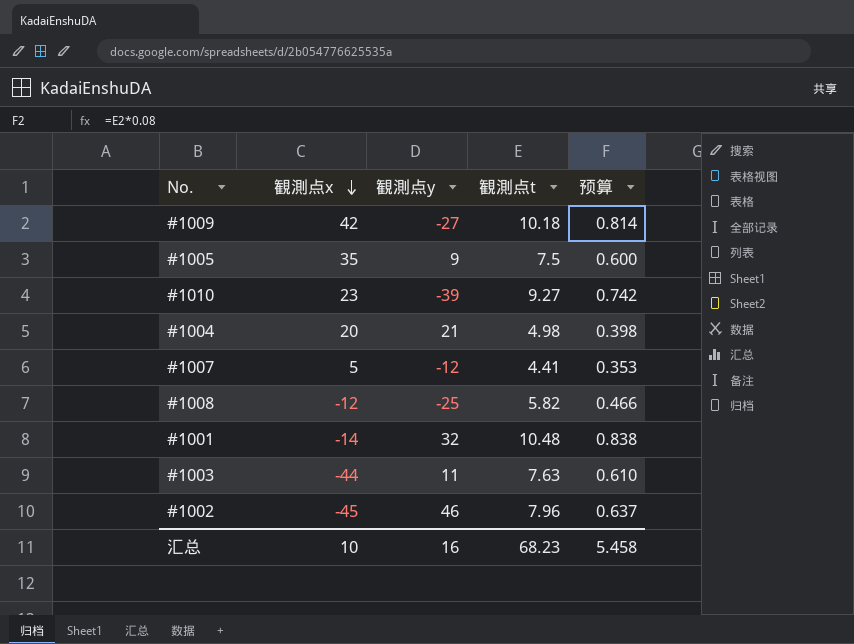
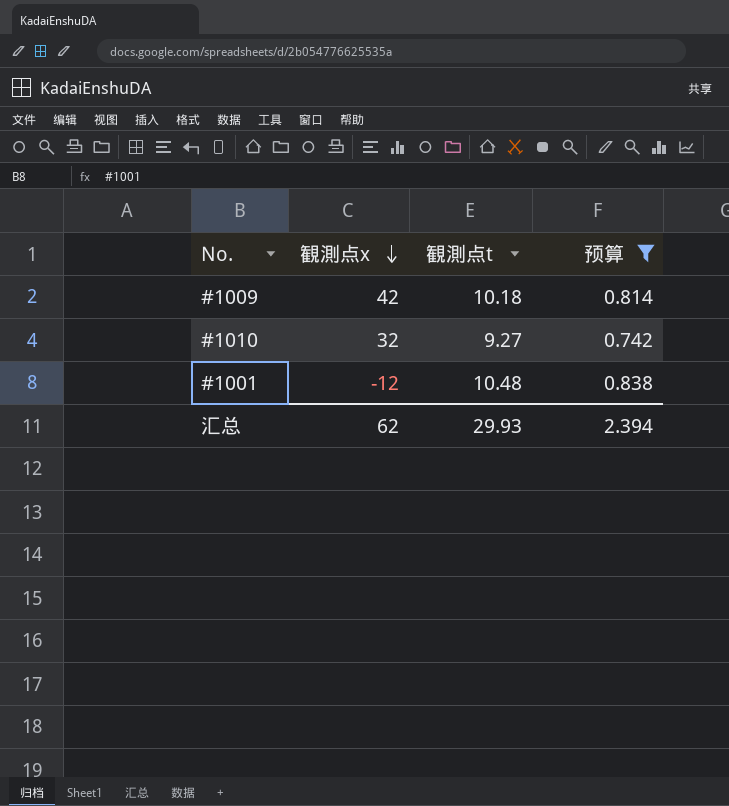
filter: none -> 预算 >= 0.742
column 観測点y | position: 3 -> none
#1010 | 観測点x: 23 -> 32
#1001 | 観測点x: -14 -> -12
汇总 | 観測点x: 10 -> 62
汇总 | 観測点t: 68.23 -> 29.93
汇总 | 预算: 5.458 -> 2.394

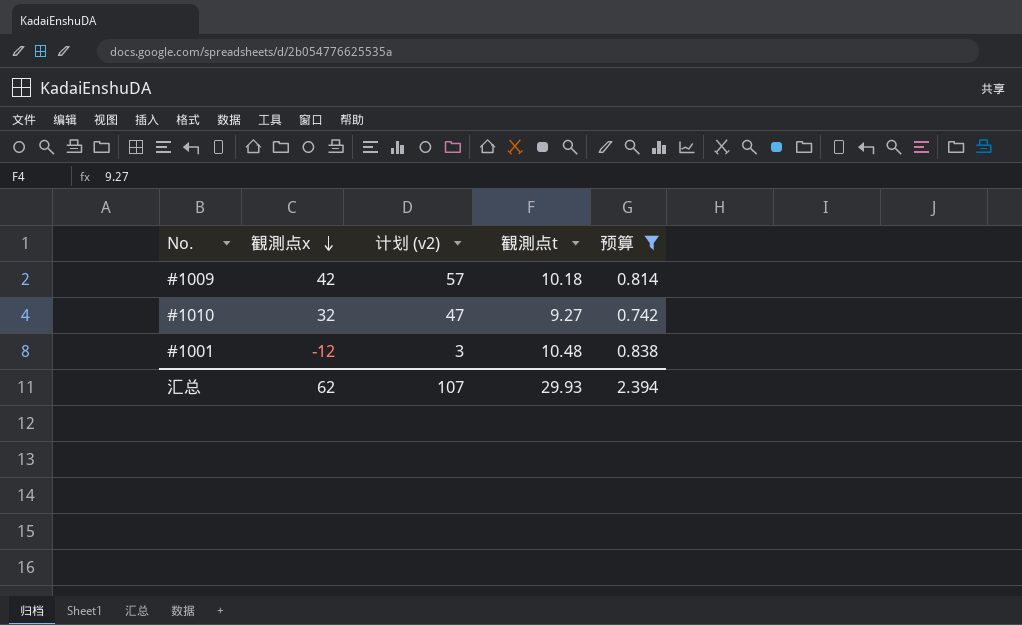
column 计划 (v2) | formula: none -> [観測点x] + 15

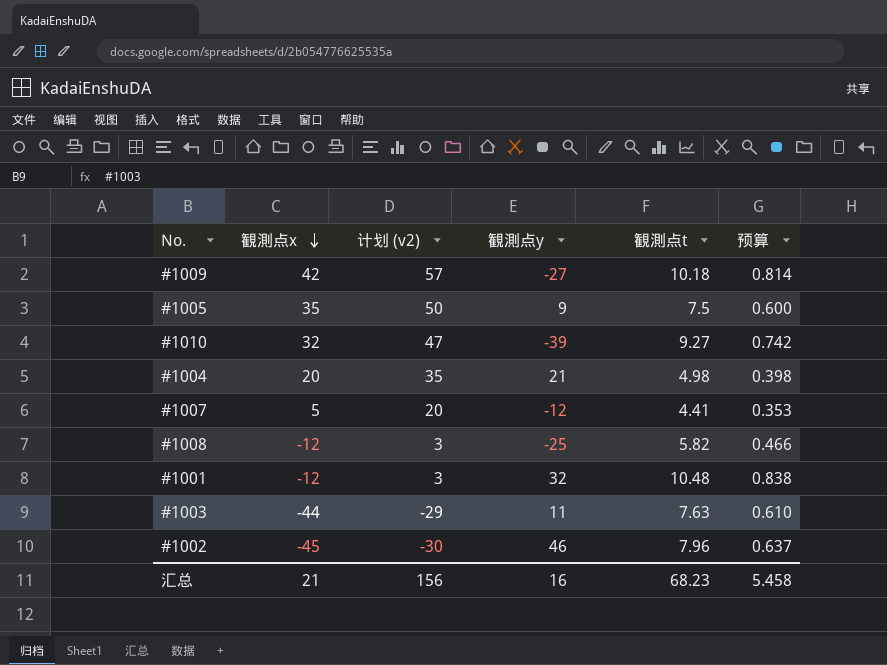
filter: 预算 >= 0.742 -> none
column 観測点y | position: none -> 4
汇总 | 観測点x: 62 -> 21
汇总 | 计划 (v2): 107 -> 156
汇总 | 観測点t: 29.93 -> 68.23
汇总 | 预算: 2.394 -> 5.458

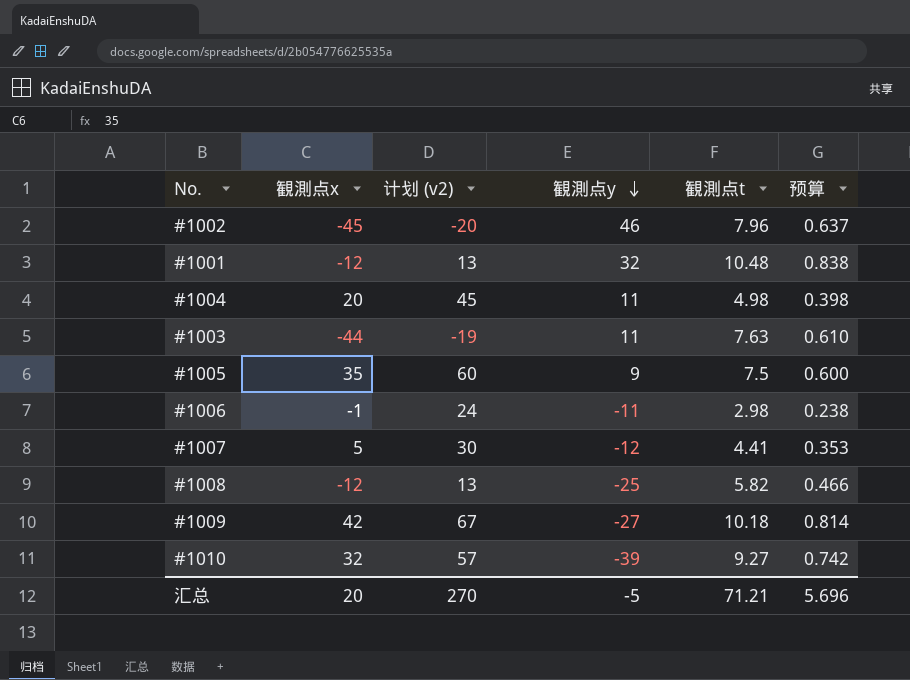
row order: 観測点x descending -> 観測点y descending
column 计划 (v2) | formula: [観測点x] + 15 -> [観測点x] + 25
#1004 | 観測点y: 21 -> 11
row #1006: none -> -1 | 24 | -11 | 2.98 | 0.238
汇总 | 観測点x: 21 -> 20
汇总 | 计划 (v2): 156 -> 270
汇总 | 観測点y: 16 -> -5
汇总 | 観測点t: 68.23 -> 71.21
汇总 | 预算: 5.458 -> 5.696

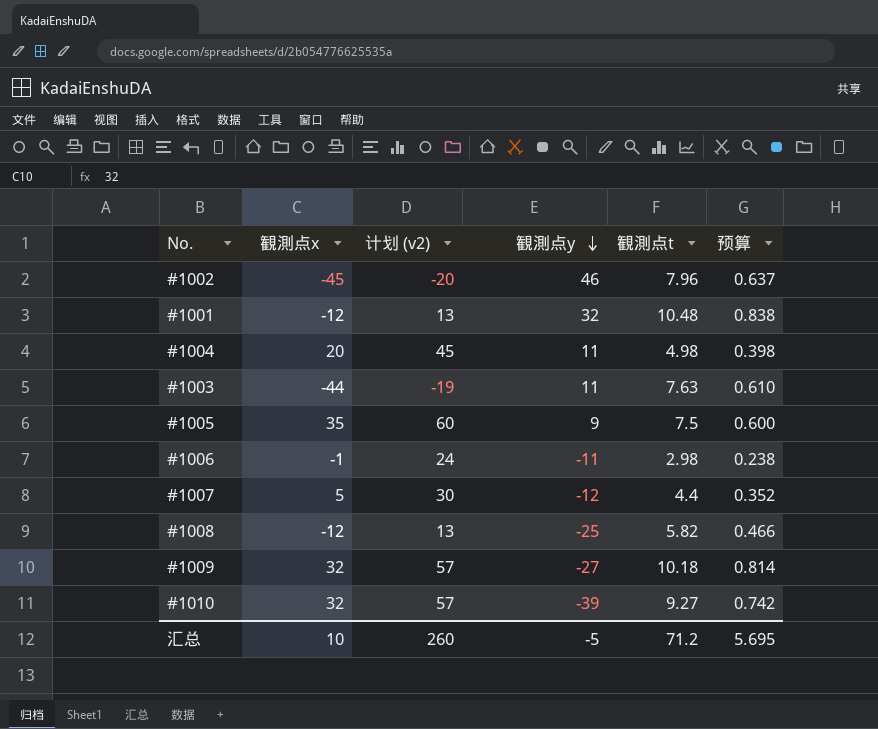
#1007 | 観測点t: 4.41 -> 4.4
#1007 | 预算: 0.353 -> 0.352
#1009 | 観測点x: 42 -> 32
#1009 | 计划 (v2): 67 -> 57
汇总 | 観測点x: 20 -> 10
汇总 | 计划 (v2): 270 -> 260
汇总 | 観測点t: 71.21 -> 71.2
汇总 | 预算: 5.696 -> 5.695

